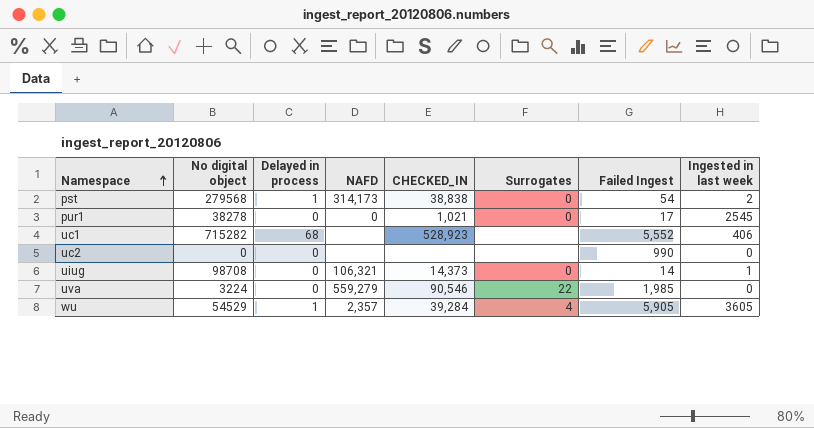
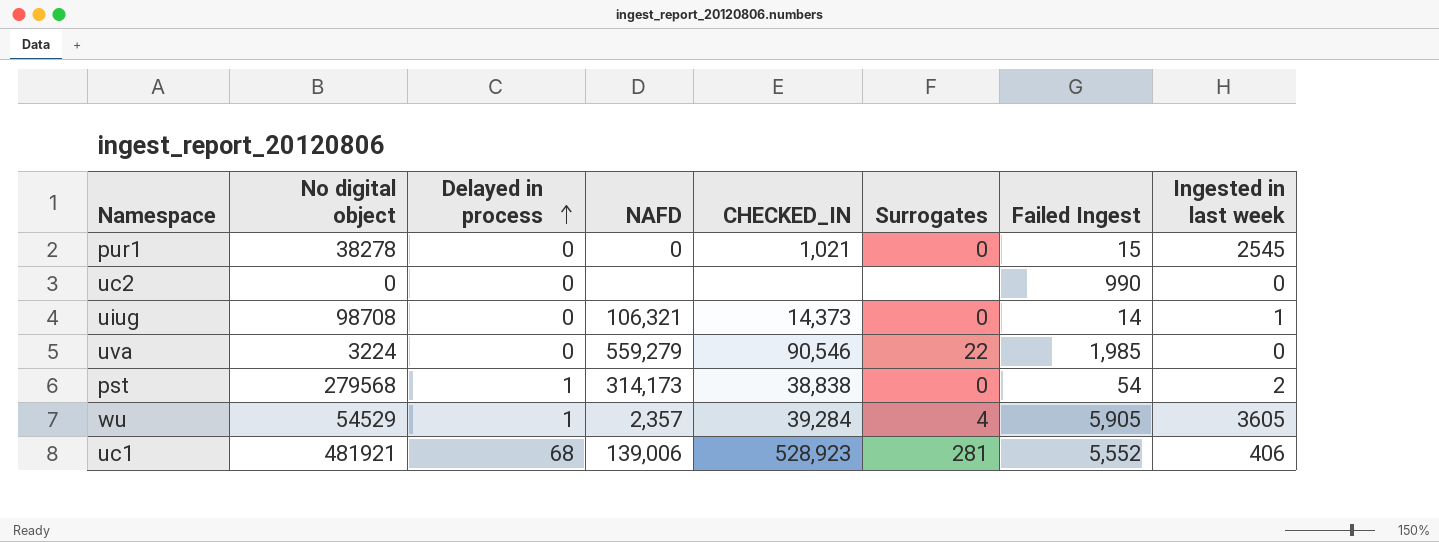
row order: Namespace ascending -> Delayed in process ascending
pur1 | Failed Ingest: 17 -> 15
uc1 | No digital object: 715282 -> 481921
uc1 | NAFD: none -> 139,006
uc1 | Surrogates: none -> 281

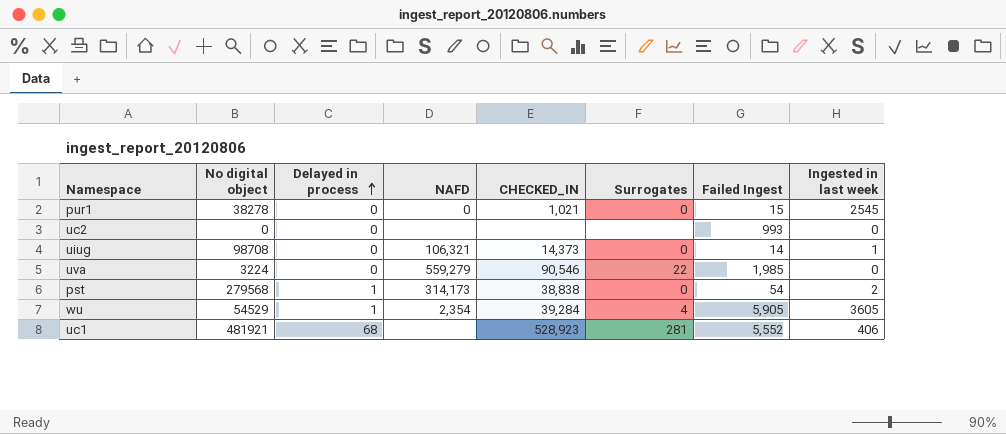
uc2 | Failed Ingest: 990 -> 993
wu | NAFD: 2,357 -> 2,354
uc1 | NAFD: 139,006 -> none

